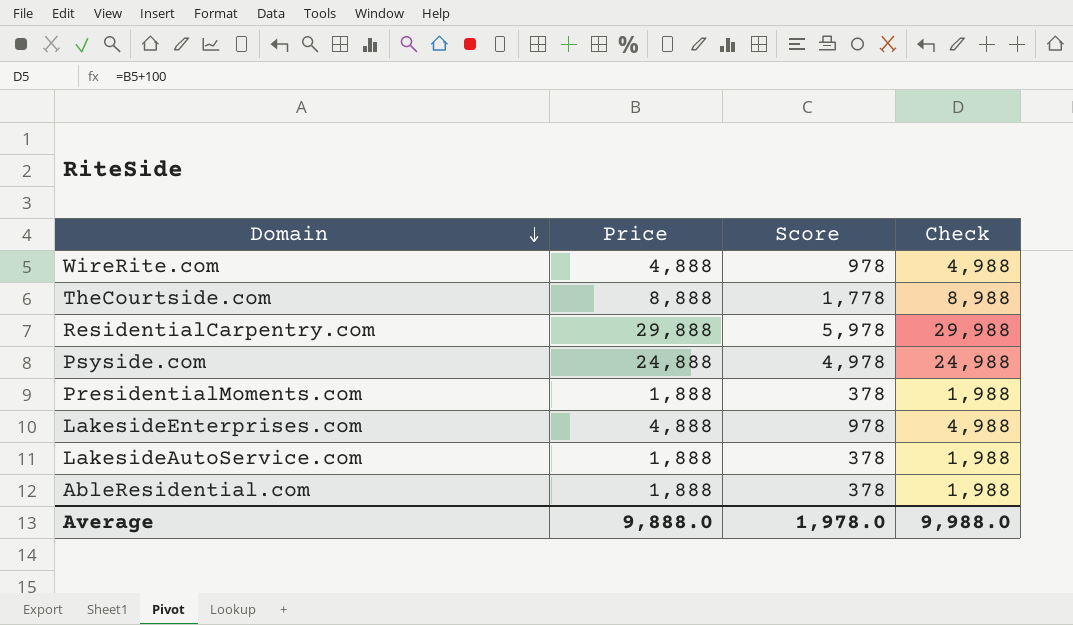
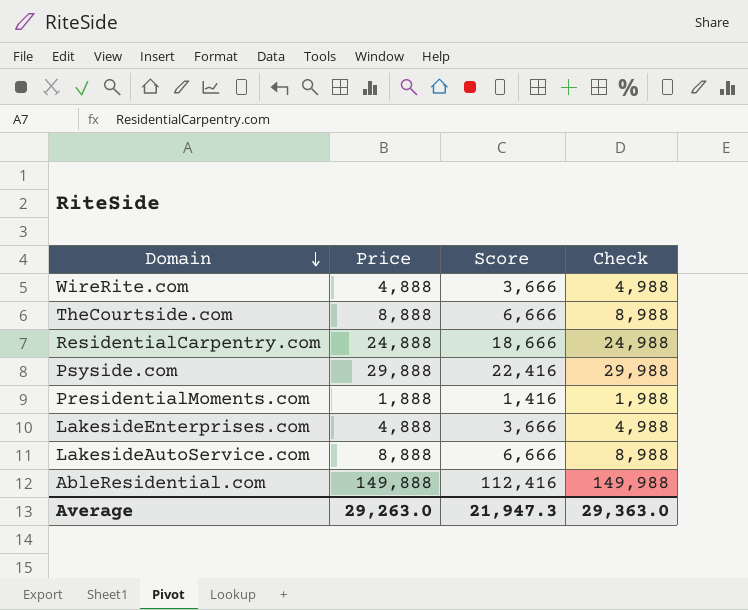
column Score | formula: [Price] * 0.2 -> [Price] * 0.75
ResidentialCarpentry.com | Price: 29,888 -> 24,888
ResidentialCarpentry.com | Check: 29,988 -> 24,988
Psyside.com | Price: 24,888 -> 29,888
Psyside.com | Check: 24,988 -> 29,988
LakesideAutoService.com | Price: 1,888 -> 8,888
LakesideAutoService.com | Check: 1,988 -> 8,988
AbleResidential.com | Price: 1,888 -> 149,888
AbleResidential.com | Check: 1,988 -> 149,988
Average | Price: 9,888.0 -> 29,263.0
Average | Score: 1,978.0 -> 21,947.3
Average | Check: 9,988.0 -> 29,363.0

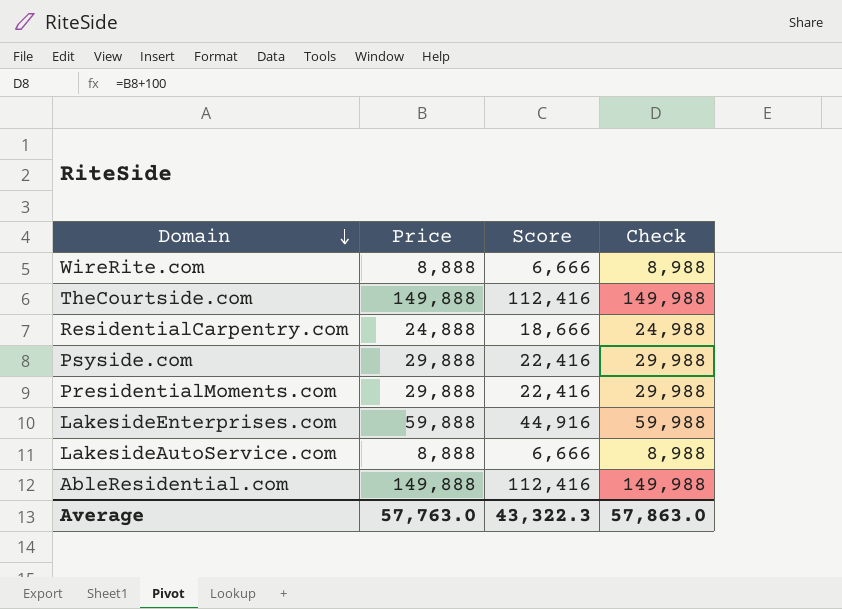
WireRite.com | Price: 4,888 -> 8,888
WireRite.com | Score: 3,666 -> 6,666
WireRite.com | Check: 4,988 -> 8,988
TheCourtside.com | Price: 8,888 -> 149,888
TheCourtside.com | Score: 6,666 -> 112,416
TheCourtside.com | Check: 8,988 -> 149,988
PresidentialMoments.com | Price: 1,888 -> 29,888
PresidentialMoments.com | Score: 1,416 -> 22,416
PresidentialMoments.com | Check: 1,988 -> 29,988
LakesideEnterprises.com | Price: 4,888 -> 59,888
LakesideEnterprises.com | Score: 3,666 -> 44,916
LakesideEnterprises.com | Check: 4,988 -> 59,988
Average | Price: 29,263.0 -> 57,763.0
Average | Score: 21,947.3 -> 43,322.3
Average | Check: 29,363.0 -> 57,863.0

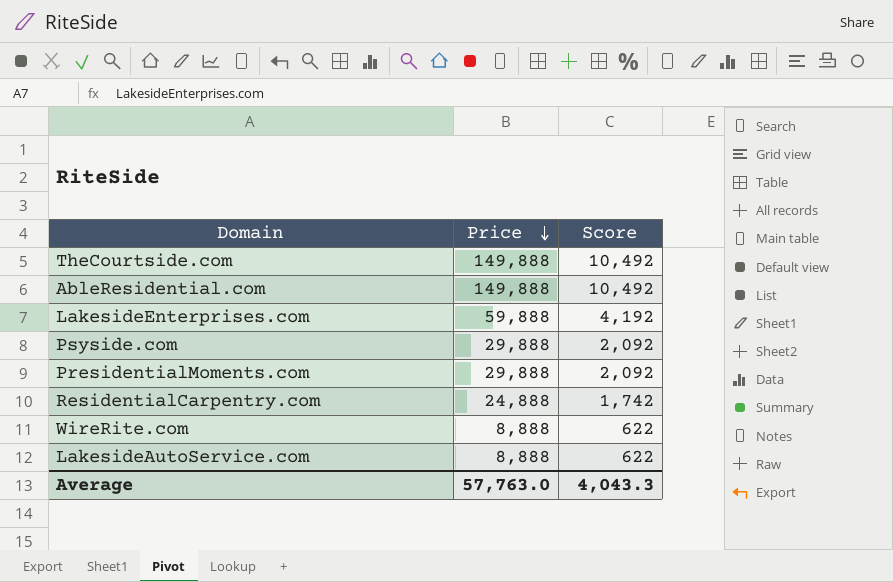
row order: Domain descending -> Price descending
column Check | formula: [Price] + 100 -> none
column Score | formula: [Price] * 0.75 -> [Price] * 0.07
Average | Score: 43,322.3 -> 4,043.3

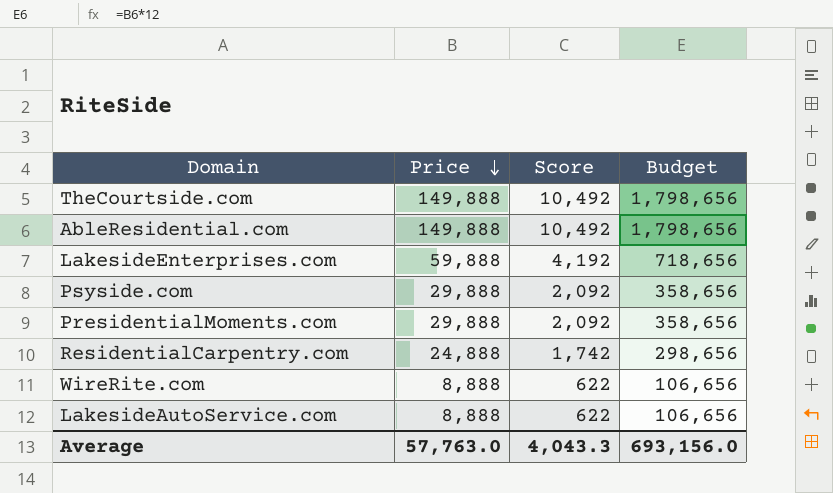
column Budget | formula: none -> [Price] * 12

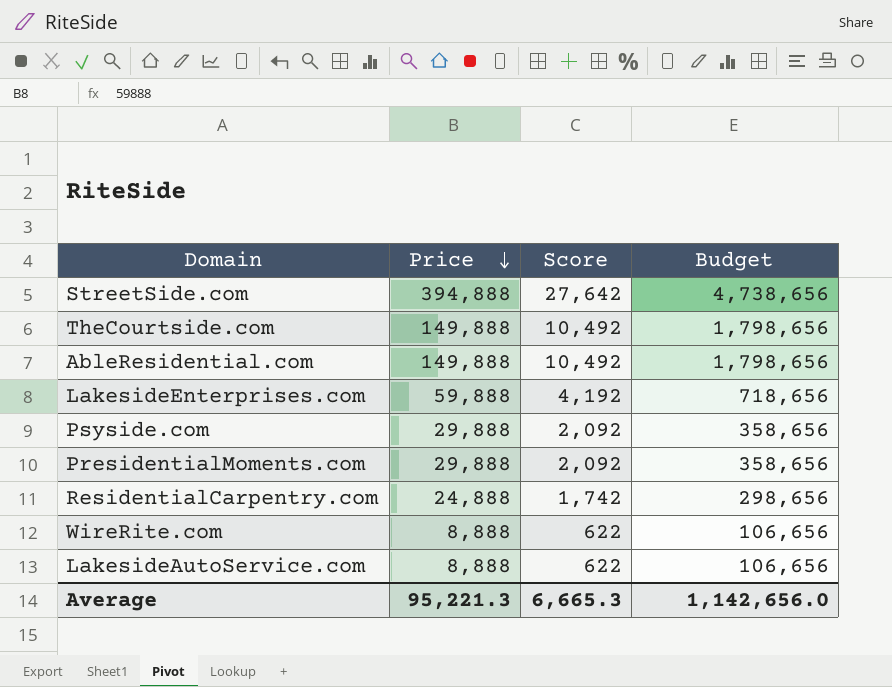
row StreetSide.com: none -> 394,888 | 27,642 | 4,738,656
Average | Price: 57,763.0 -> 95,221.3
Average | Score: 4,043.3 -> 6,665.3
Average | Budget: 693,156.0 -> 1,142,656.0

